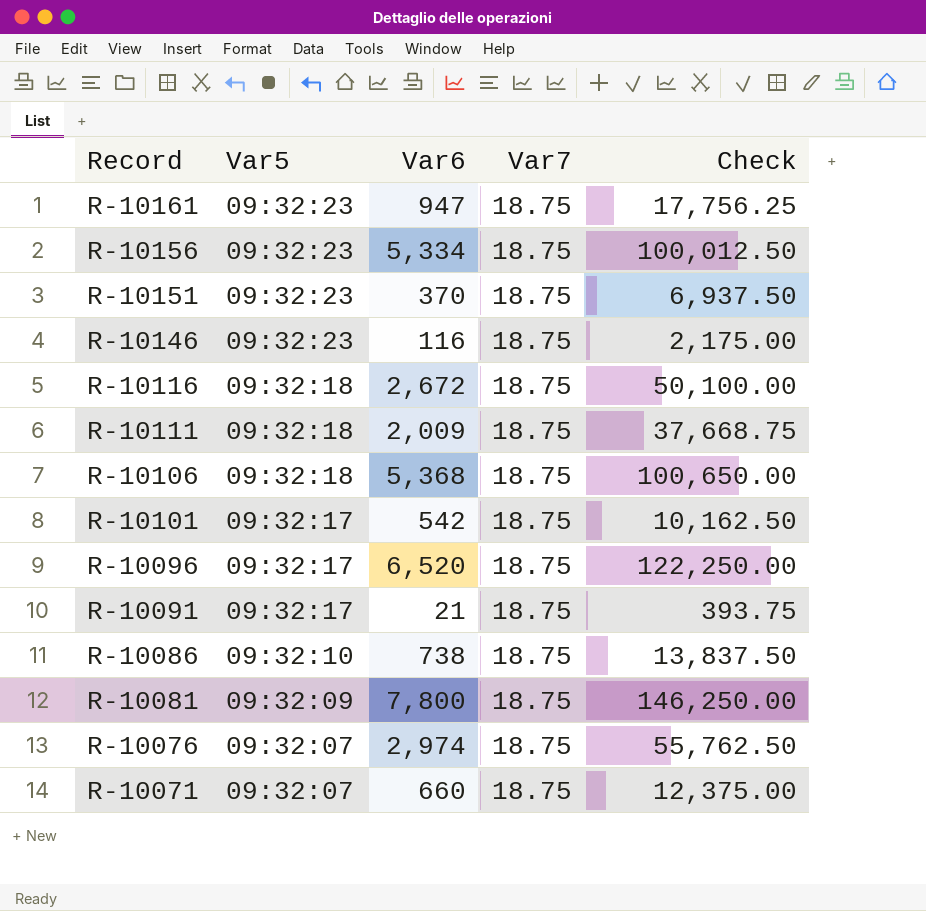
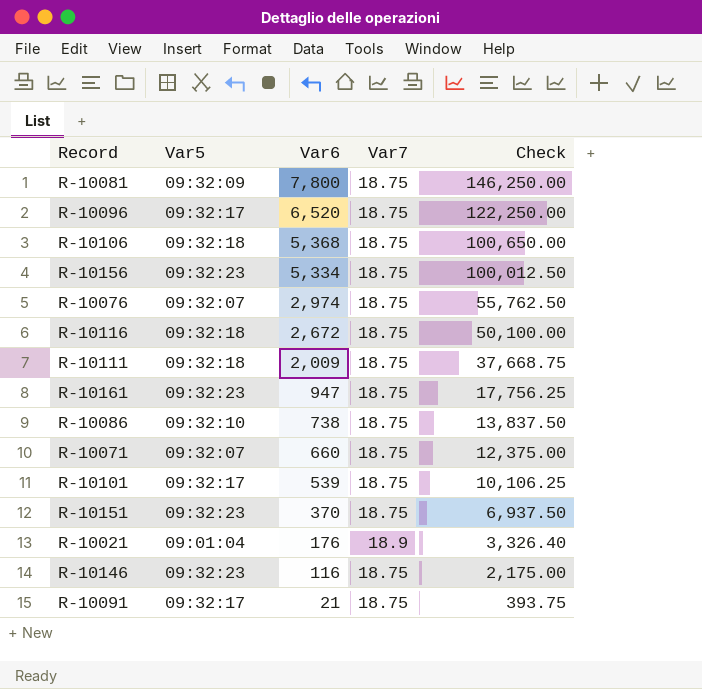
row order: Record descending -> Var6 descending
R-10101 | Var6: 542 -> 539
R-10101 | Check: 10,162.50 -> 10,106.25
row R-10021: none -> 09:01:04 | 176 | 18.9 | 3,326.40

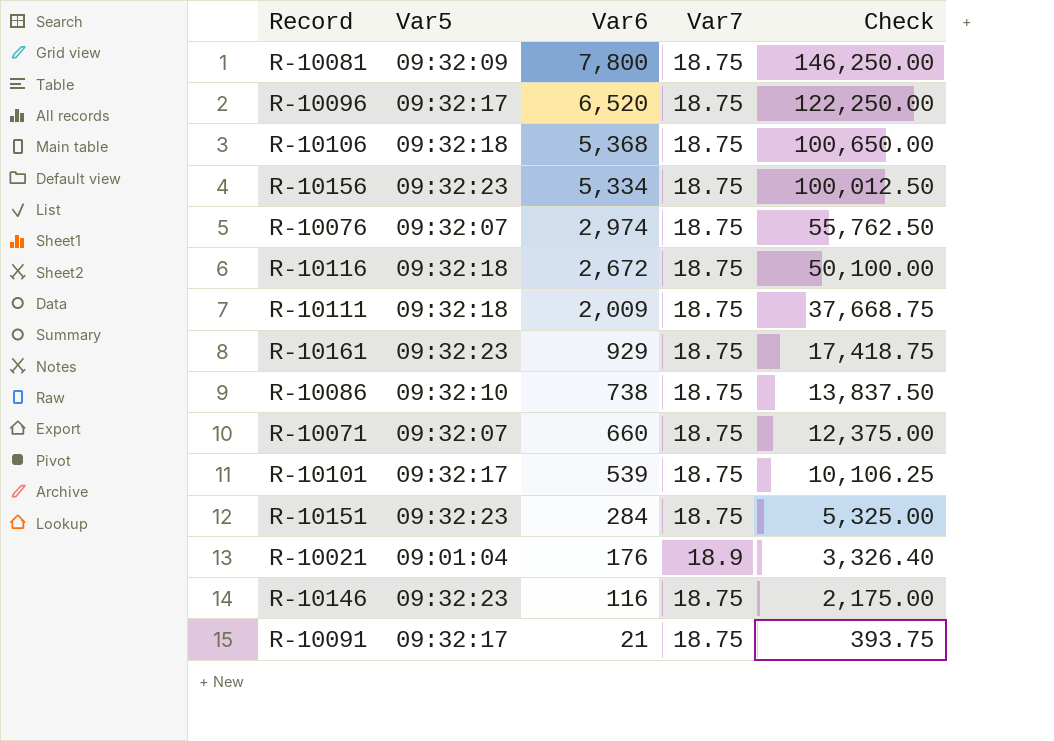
R-10161 | Var6: 947 -> 929
R-10161 | Check: 17,756.25 -> 17,418.75
R-10151 | Var6: 370 -> 284
R-10151 | Check: 6,937.50 -> 5,325.00

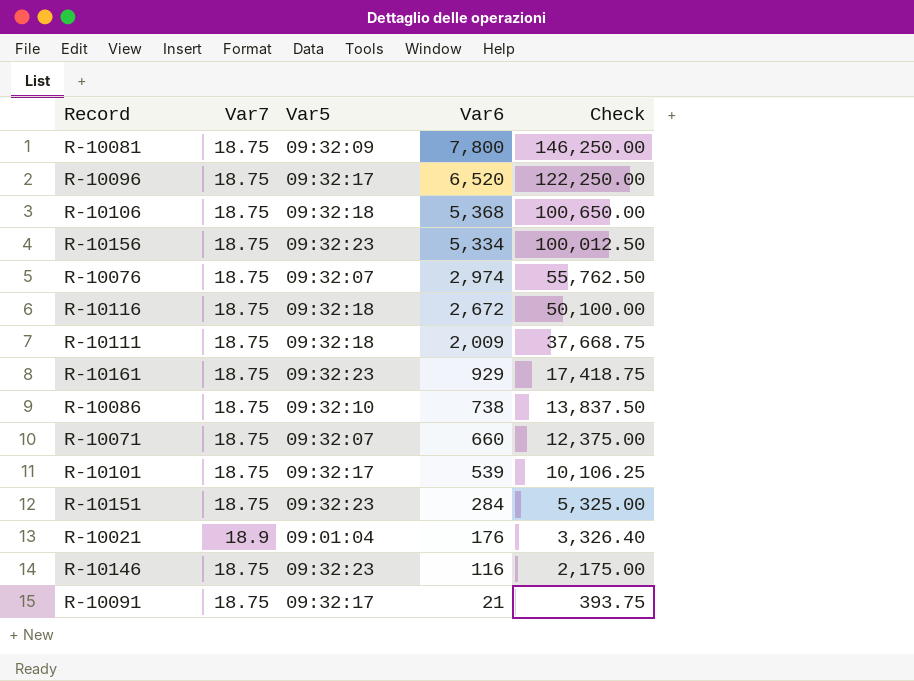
column Var7 | position: 4 -> 2

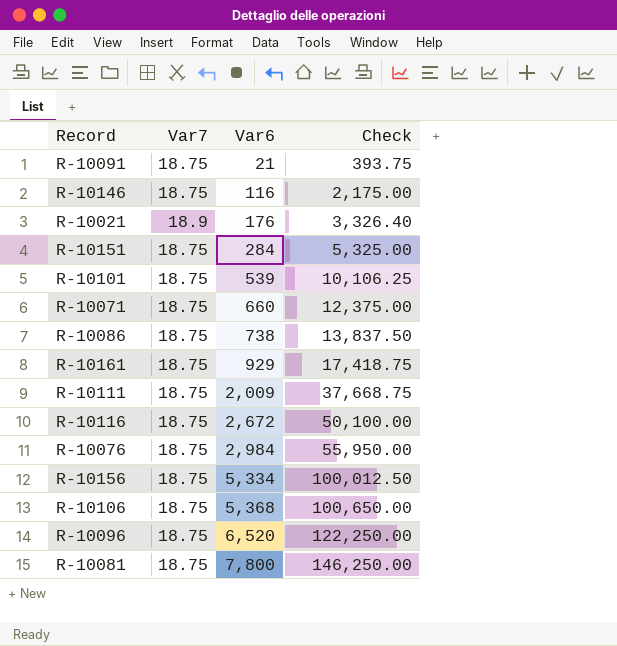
row order: Var6 descending -> Var6 ascending
column Var5 | position: 3 -> none
R-10076 | Var6: 2,974 -> 2,984
R-10076 | Check: 55,762.50 -> 55,950.00

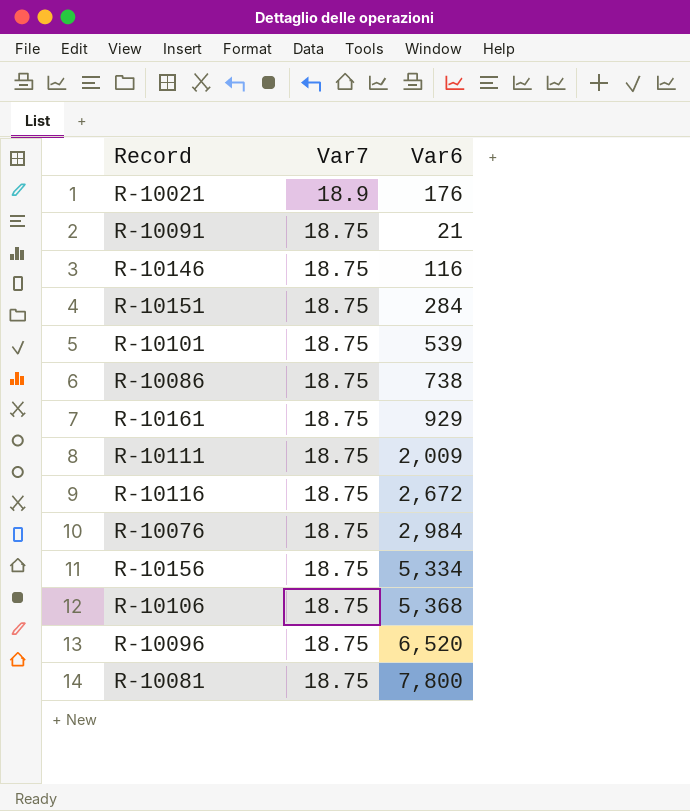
row order: Var6 ascending -> Var7 descending
column Check | formula: [Var7] * [Var6] -> none
row R-10071: 18.75 | 660 | 12,375.00 -> none

